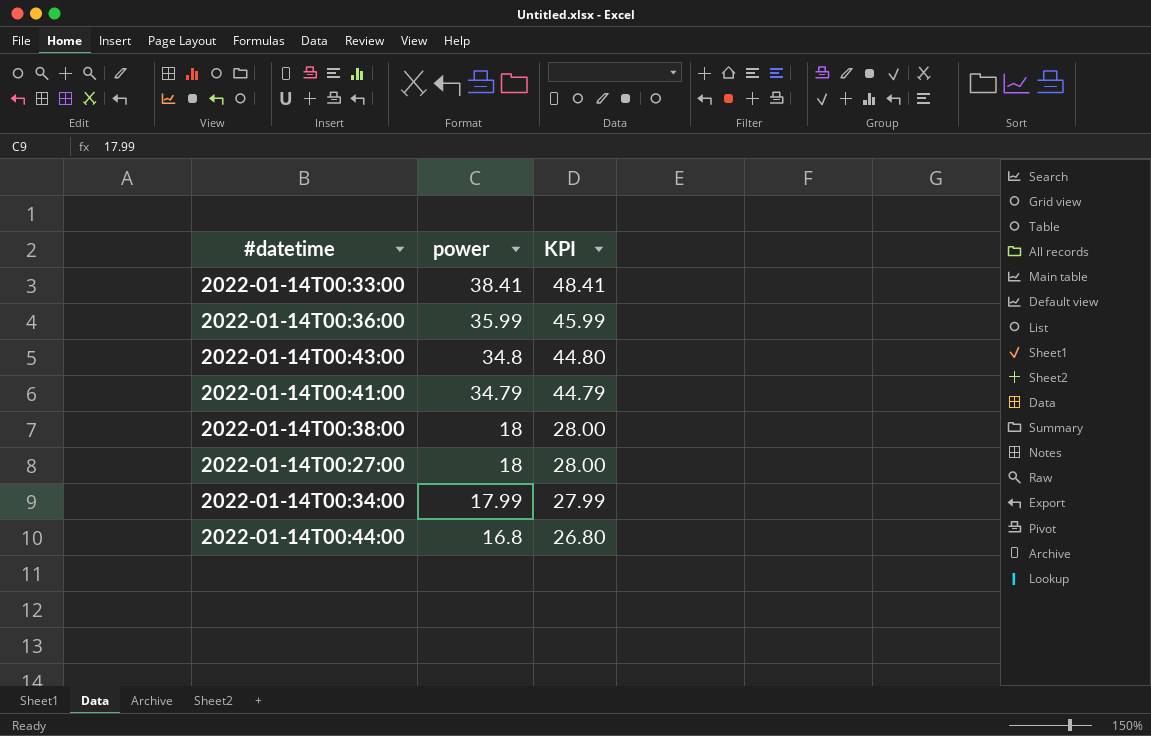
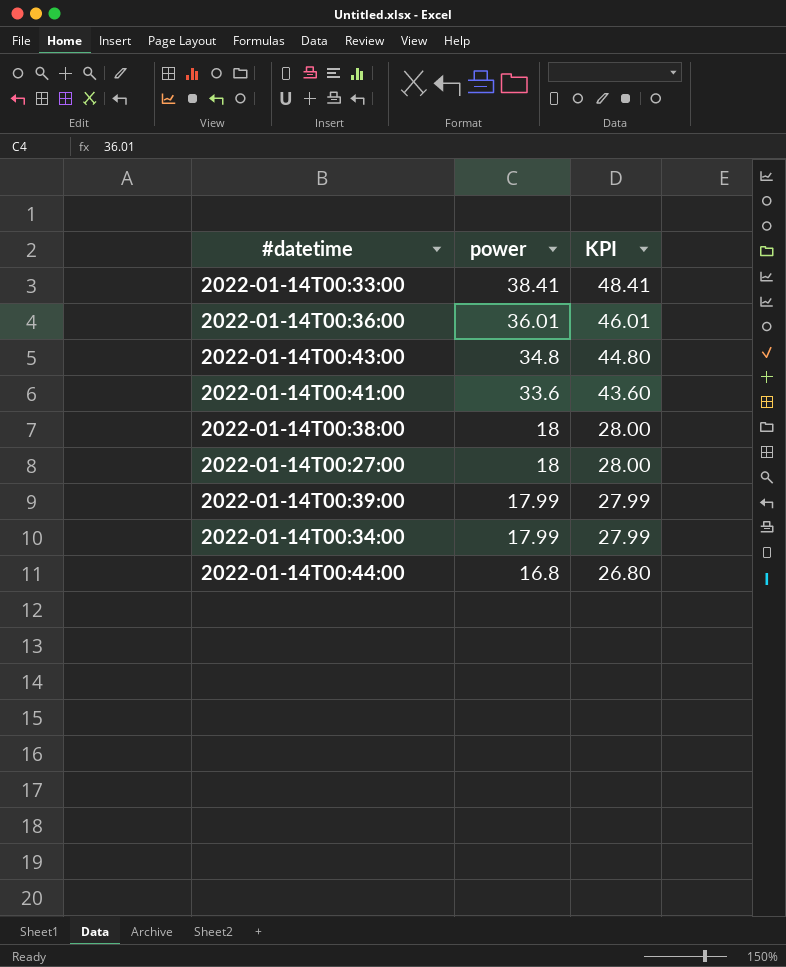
2022-01-14T00:36:00 | power: 35.99 -> 36.01
2022-01-14T00:36:00 | KPI: 45.99 -> 46.01
2022-01-14T00:41:00 | power: 34.79 -> 33.6
2022-01-14T00:41:00 | KPI: 44.79 -> 43.60
row 2022-01-14T00:39:00: none -> 17.99 | 27.99

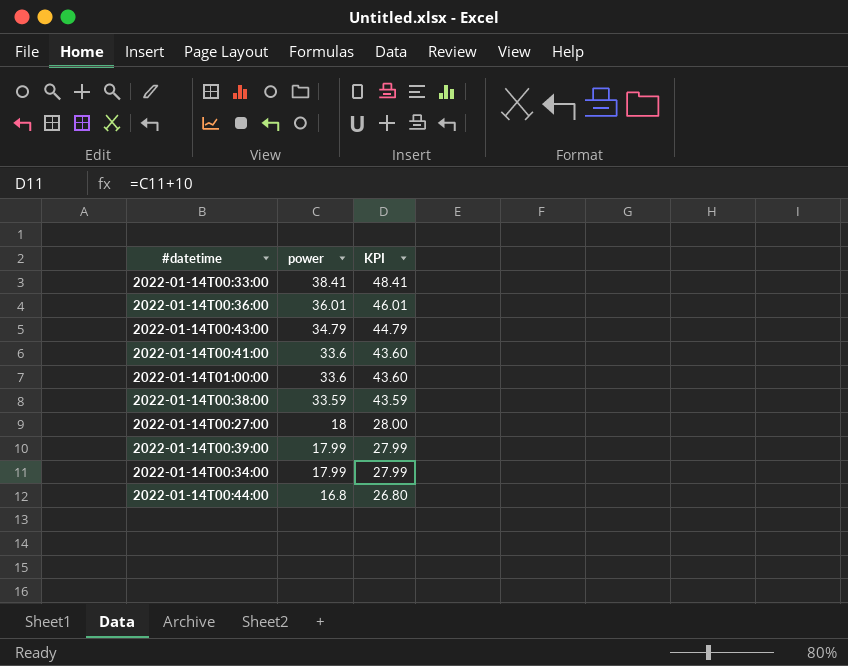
2022-01-14T00:43:00 | power: 34.8 -> 34.79
2022-01-14T00:43:00 | KPI: 44.80 -> 44.79
row 2022-01-14T01:00:00: none -> 33.6 | 43.60
2022-01-14T00:38:00 | power: 18 -> 33.59
2022-01-14T00:38:00 | KPI: 28.00 -> 43.59

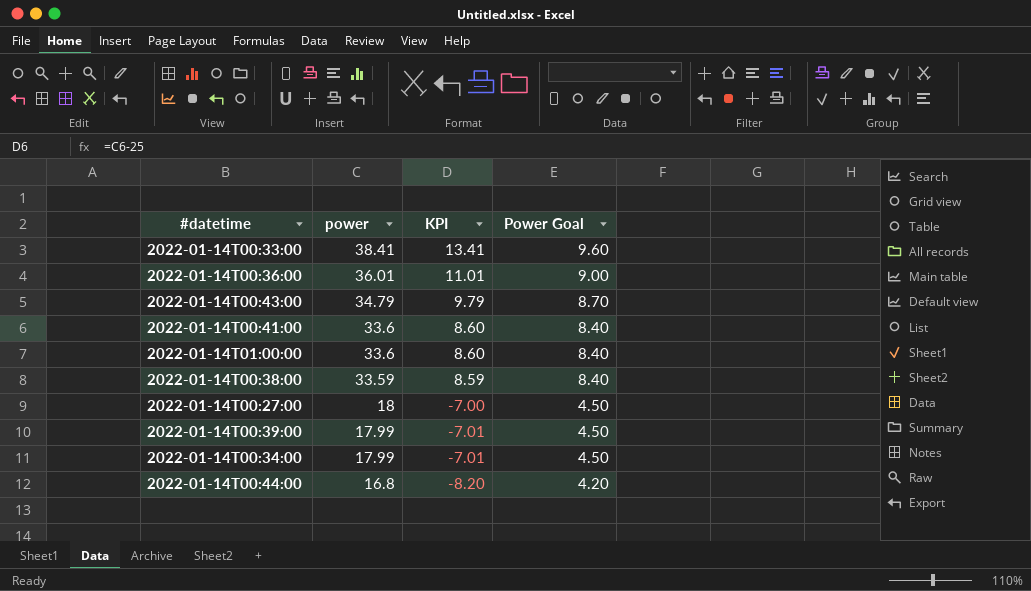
column KPI | formula: [power] + 10 -> [power] - 25
column Power Goal | formula: none -> [power] * 0.25

